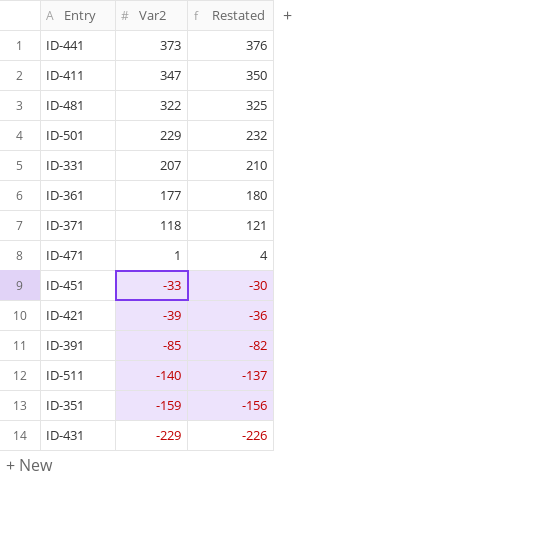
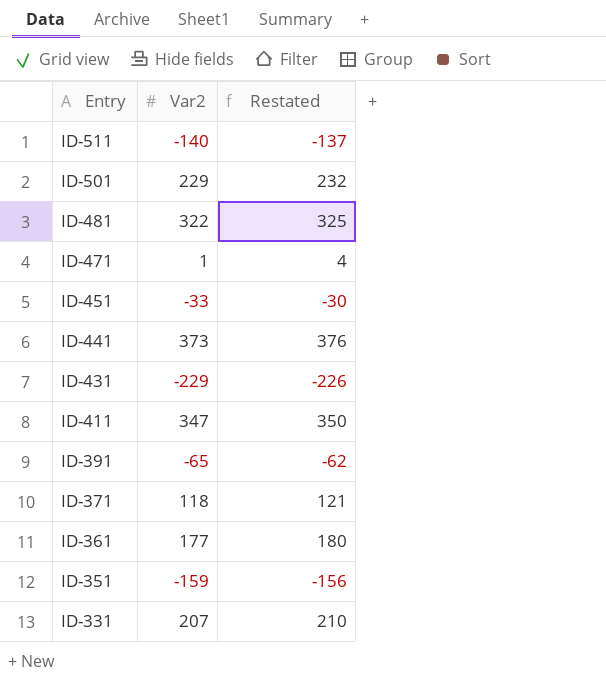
row order: Var2 descending -> Entry descending
row ID-421: -39 | -36 -> none
ID-391 | Var2: -85 -> -65
ID-391 | Restated: -82 -> -62

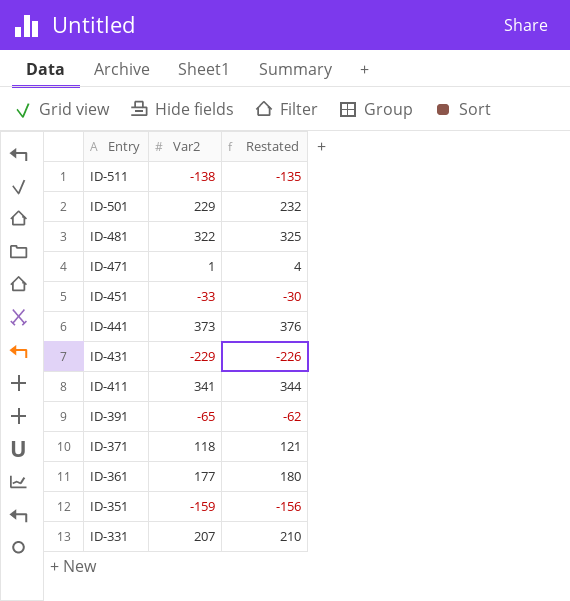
ID-511 | Var2: -140 -> -138
ID-511 | Restated: -137 -> -135
ID-411 | Var2: 347 -> 341
ID-411 | Restated: 350 -> 344

